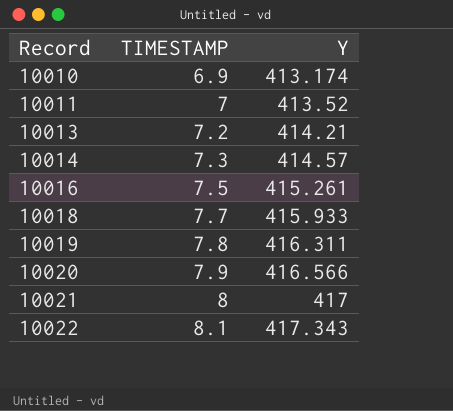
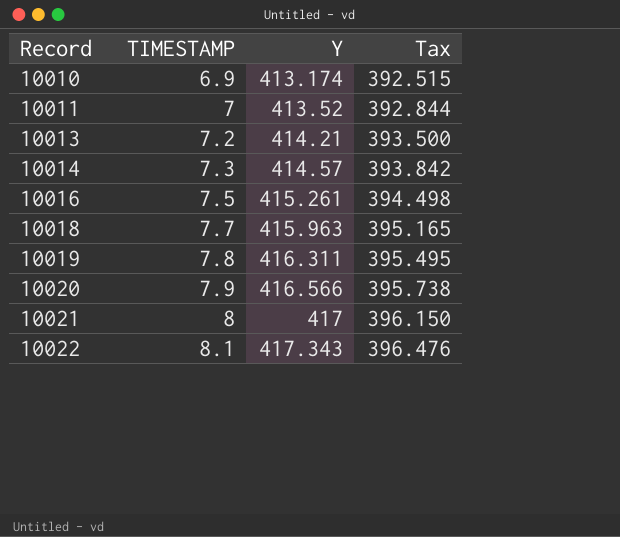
column Tax | formula: none -> [Y] * 0.95
10018 | Y: 415.933 -> 415.963

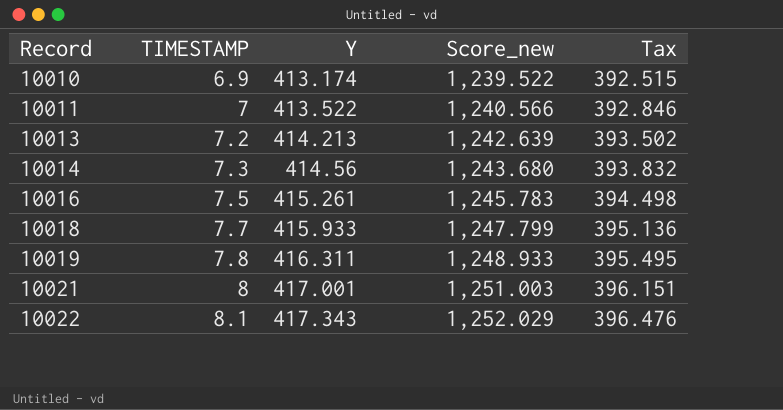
column Score_new | formula: none -> [Y] * 3
row 10020: 7.9 | 416.566 | 395.738 -> none
10011 | Y: 413.52 -> 413.522
10011 | Tax: 392.844 -> 392.846
10013 | Y: 414.21 -> 414.213
10013 | Tax: 393.500 -> 393.502
10014 | Y: 414.57 -> 414.56
10014 | Tax: 393.842 -> 393.832
10018 | Y: 415.963 -> 415.933
10018 | Tax: 395.165 -> 395.136
10021 | Y: 417 -> 417.001
10021 | Tax: 396.150 -> 396.151

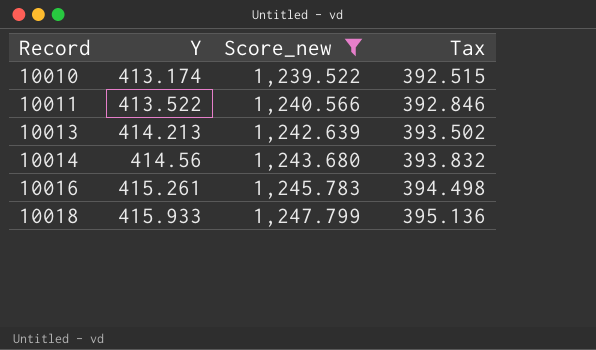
filter: none -> Score_new <= 1,247.799
column TIMESTAMP | position: 2 -> none

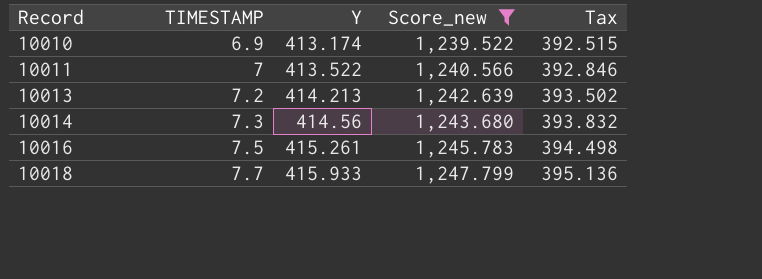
column TIMESTAMP | position: none -> 2

